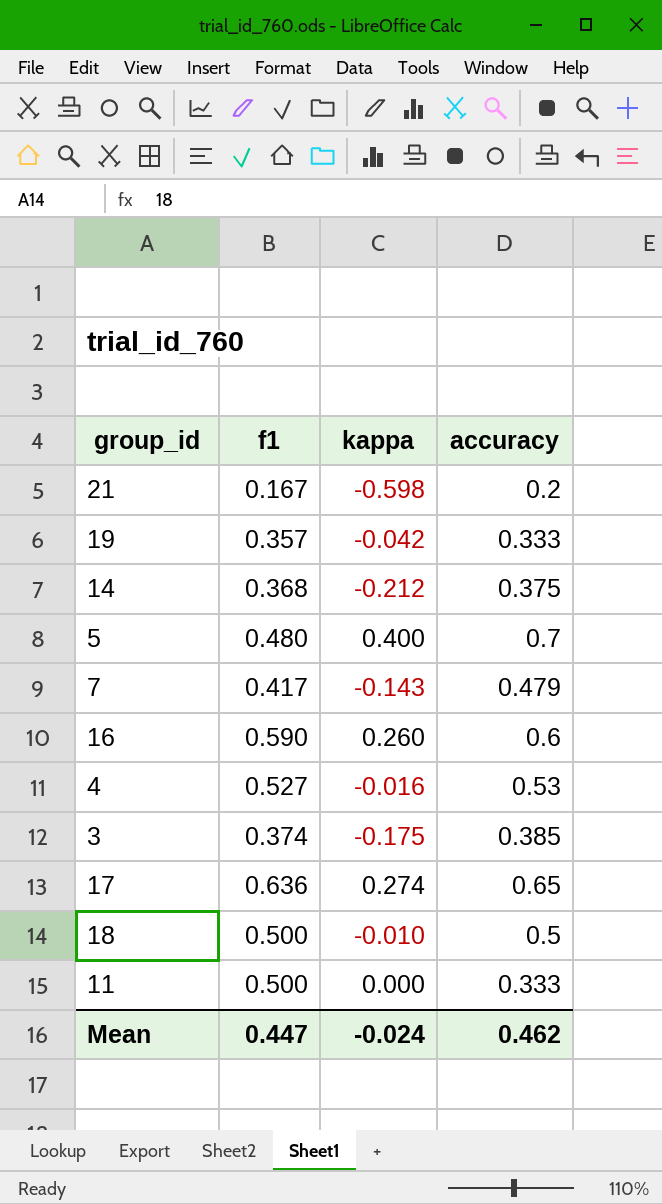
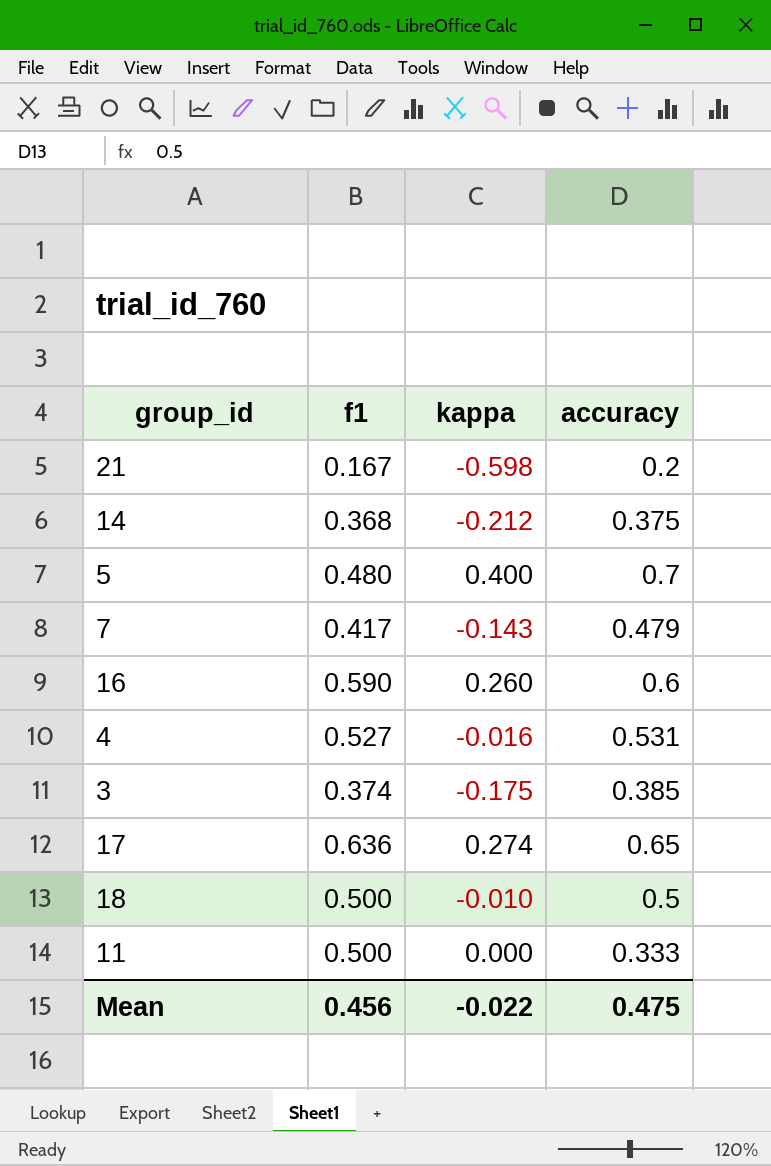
row 19: 0.357 | -0.042 | 0.333 -> none
4 | accuracy: 0.53 -> 0.531
Mean | f1: 0.447 -> 0.456
Mean | kappa: -0.024 -> -0.022
Mean | accuracy: 0.462 -> 0.475

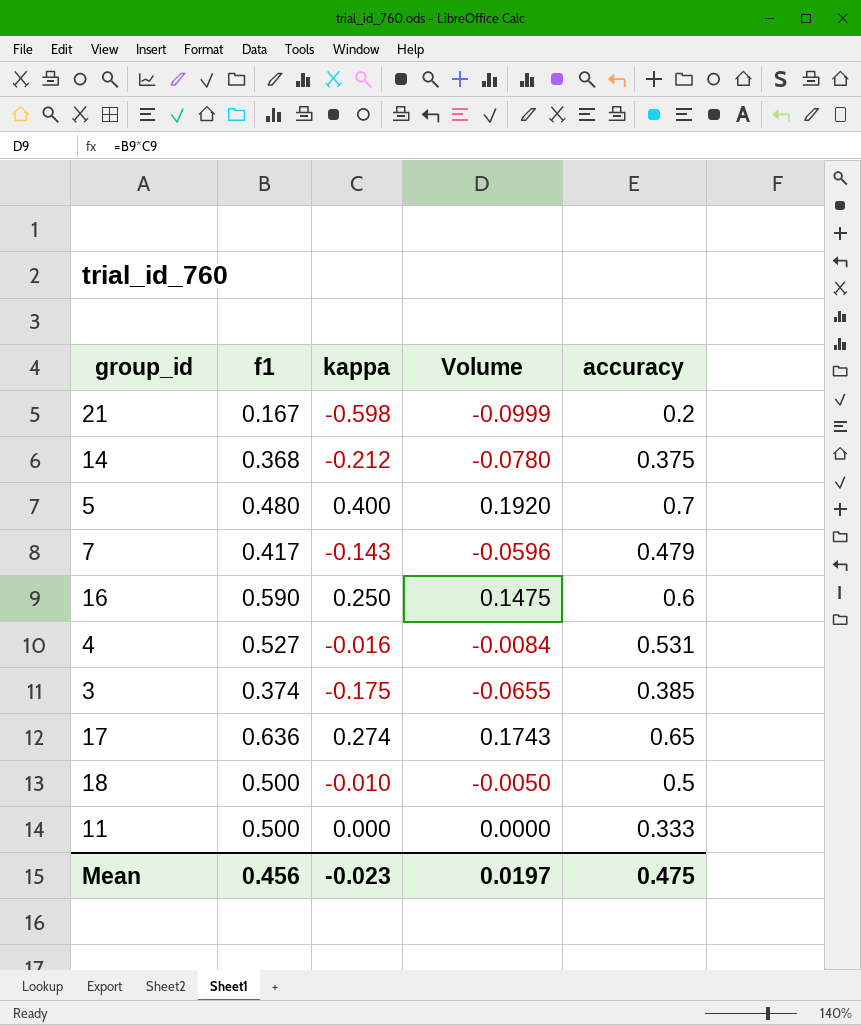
column Volume | formula: none -> [f1] * [kappa]
16 | kappa: 0.260 -> 0.250
Mean | kappa: -0.022 -> -0.023

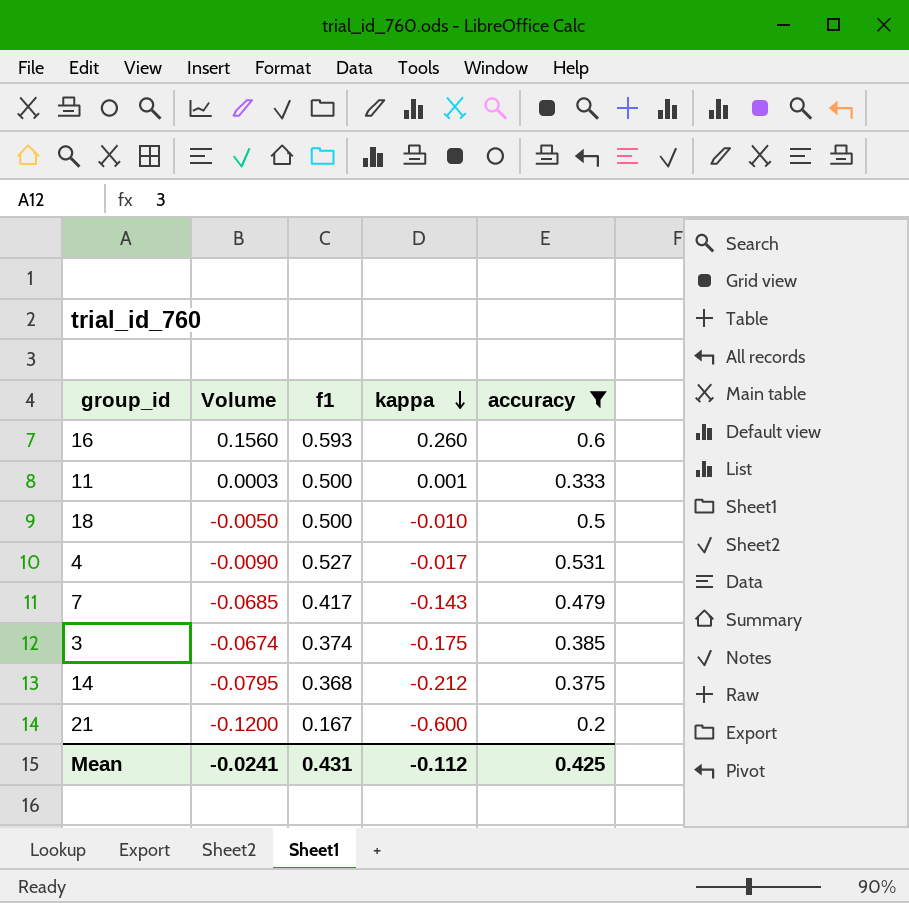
filter: none -> accuracy <= 0.6
row order: none -> kappa descending
column Volume | formula: [f1] * [kappa] -> [kappa] * [accuracy]
column Volume | position: 4 -> 2
16 | f1: 0.590 -> 0.593
16 | kappa: 0.250 -> 0.260
11 | kappa: 0.000 -> 0.001
4 | kappa: -0.016 -> -0.017
21 | kappa: -0.598 -> -0.600
Mean | Volume: 0.0197 -> -0.0241
Mean | f1: 0.456 -> 0.431
Mean | kappa: -0.023 -> -0.112
Mean | accuracy: 0.475 -> 0.425

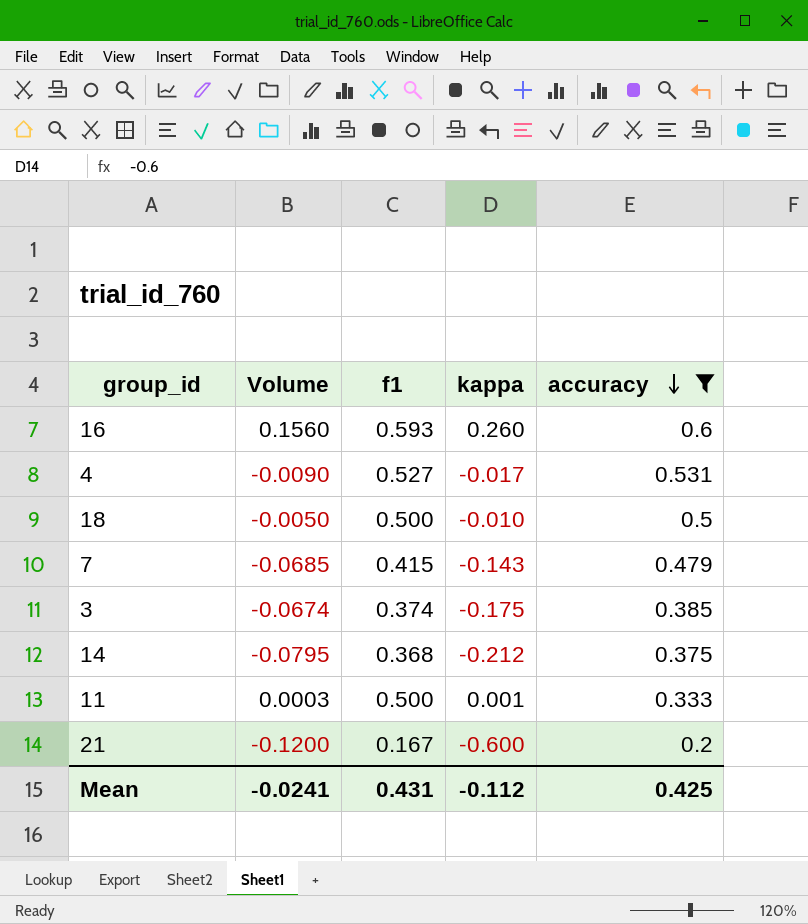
row order: kappa descending -> accuracy descending
7 | f1: 0.417 -> 0.415

